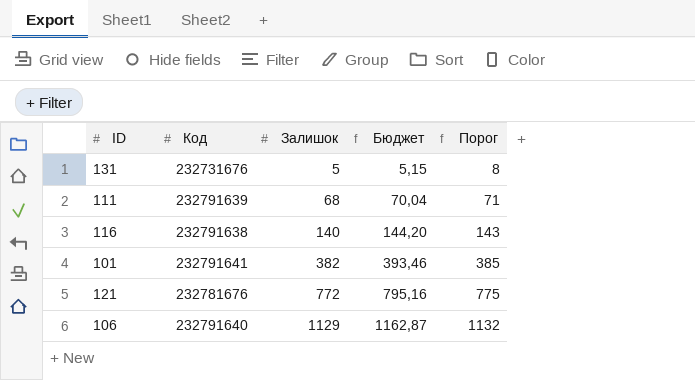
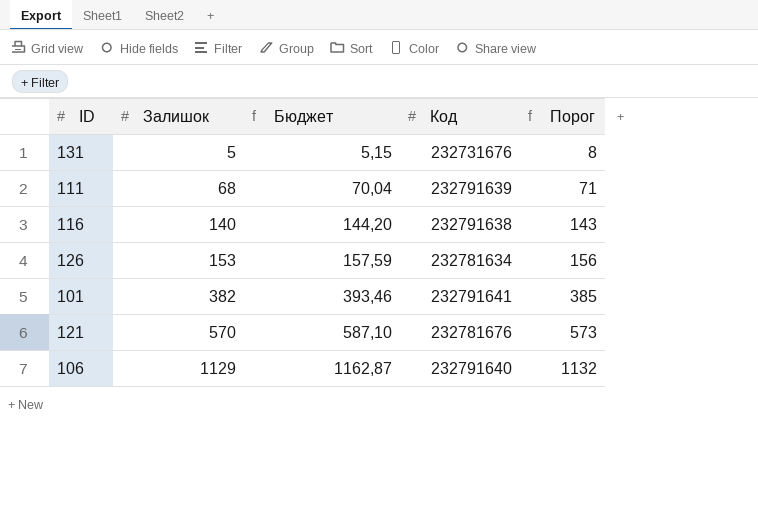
column Код | position: 2 -> 4
row 126: none -> 153 | 157,59 | 232781634 | 156
121 | Залишок: 772 -> 570
121 | Бюджет: 795,16 -> 587,10
121 | Порог: 775 -> 573

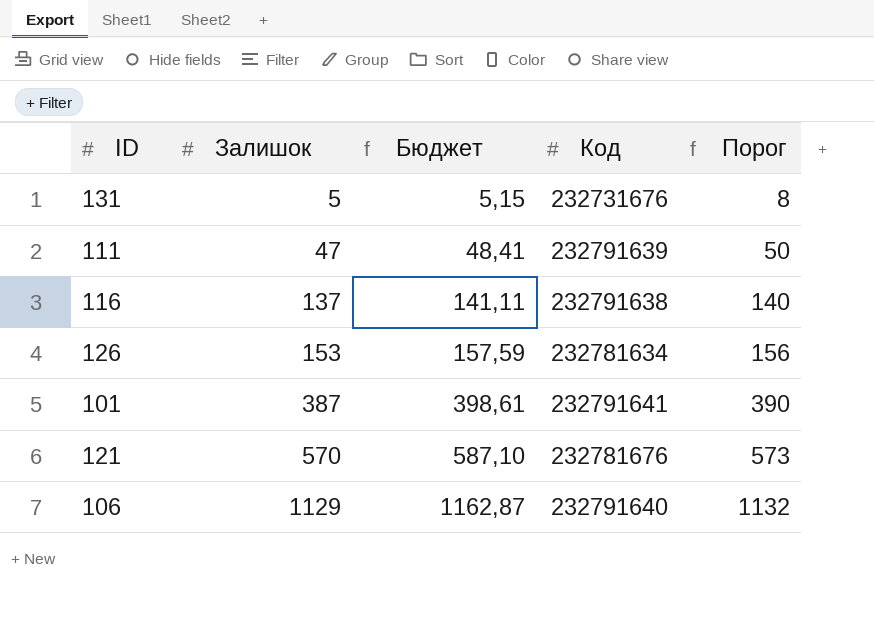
111 | Залишок: 68 -> 47
111 | Бюджет: 70,04 -> 48,41
111 | Порог: 71 -> 50
116 | Залишок: 140 -> 137
116 | Бюджет: 144,20 -> 141,11
116 | Порог: 143 -> 140
101 | Залишок: 382 -> 387
101 | Бюджет: 393,46 -> 398,61
101 | Порог: 385 -> 390

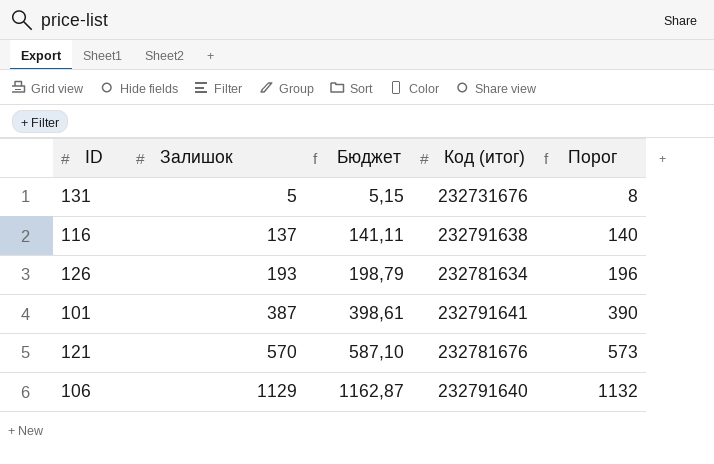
column name: Код -> Код (итог)
row 111: 47 | 48,41 | 232791639 | 50 -> none
126 | Залишок: 153 -> 193
126 | Бюджет: 157,59 -> 198,79
126 | Порог: 156 -> 196

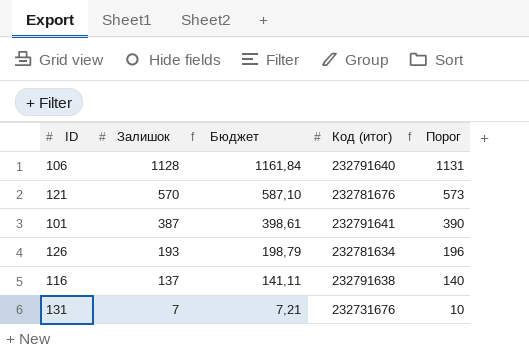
row order: Залишок ascending -> Залишок descending
106 | Залишок: 1129 -> 1128
106 | Бюджет: 1162,87 -> 1161,84
106 | Порог: 1132 -> 1131
131 | Залишок: 5 -> 7
131 | Бюджет: 5,15 -> 7,21
131 | Порог: 8 -> 10

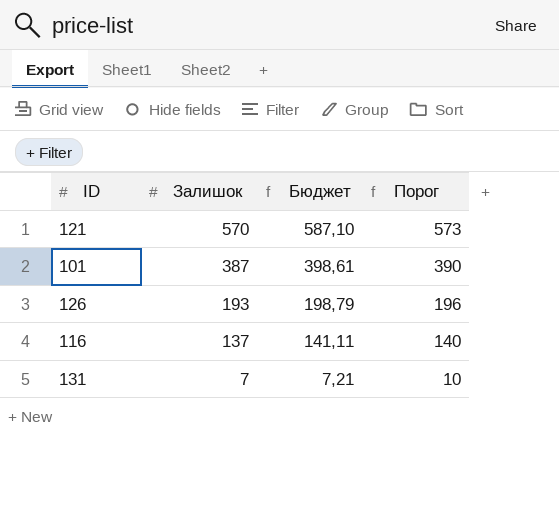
column Код (итог) | position: 4 -> none
row 106: 1128 | 1161,84 | 232791640 | 1131 -> none

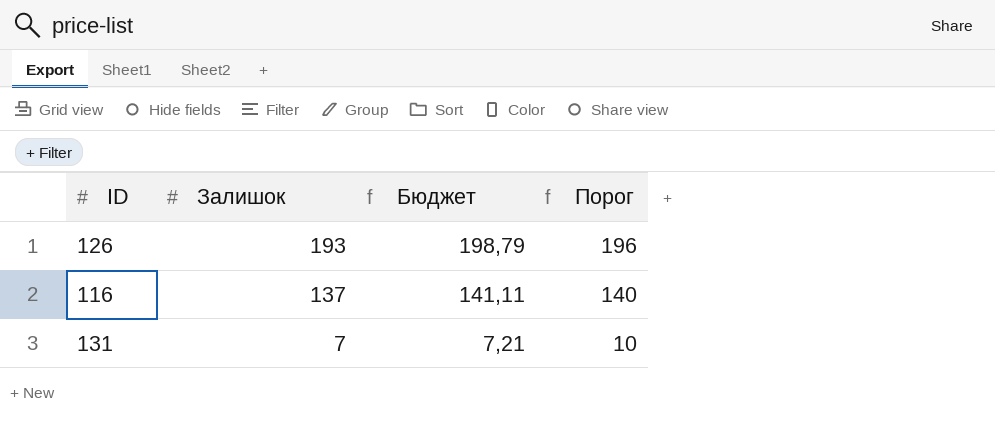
row 121: 570 | 587,10 | 573 -> none
row 101: 387 | 398,61 | 390 -> none

